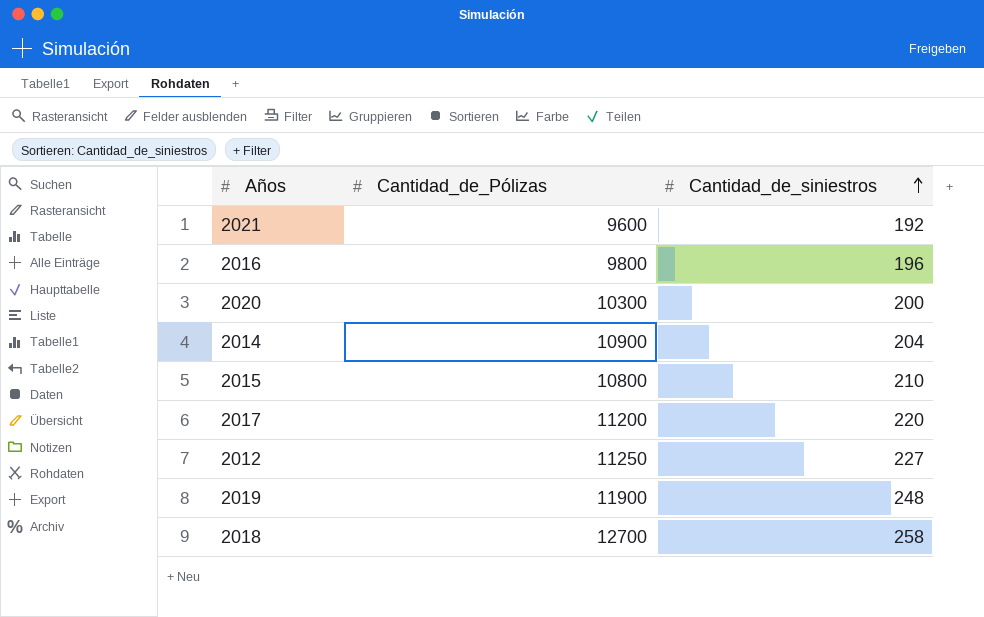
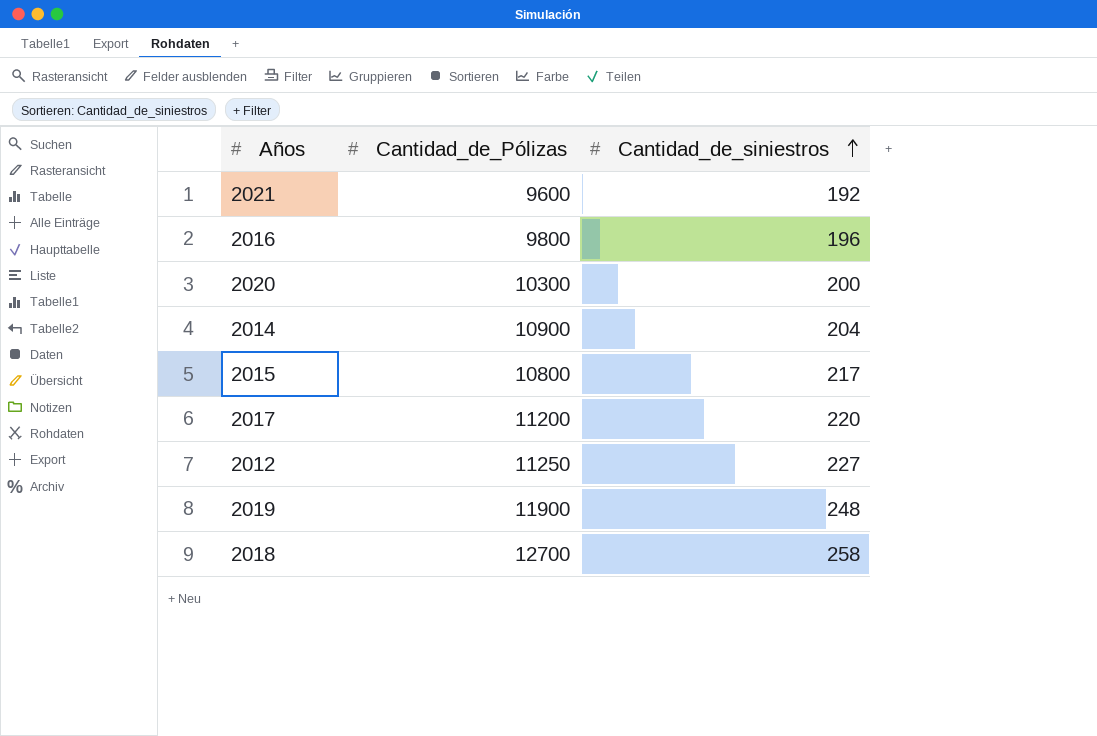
2015 | Cantidad_de_siniestros: 210 -> 217

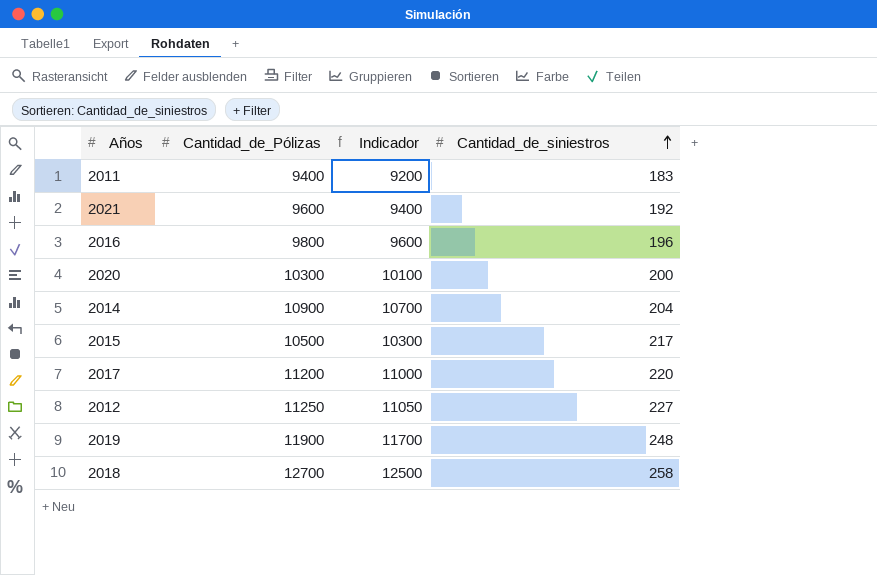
column Indicador | formula: none -> [Cantidad_de_Pólizas] - 200
row 2011: none -> 9400 | 9200 | 183
2015 | Cantidad_de_Pólizas: 10800 -> 10500

